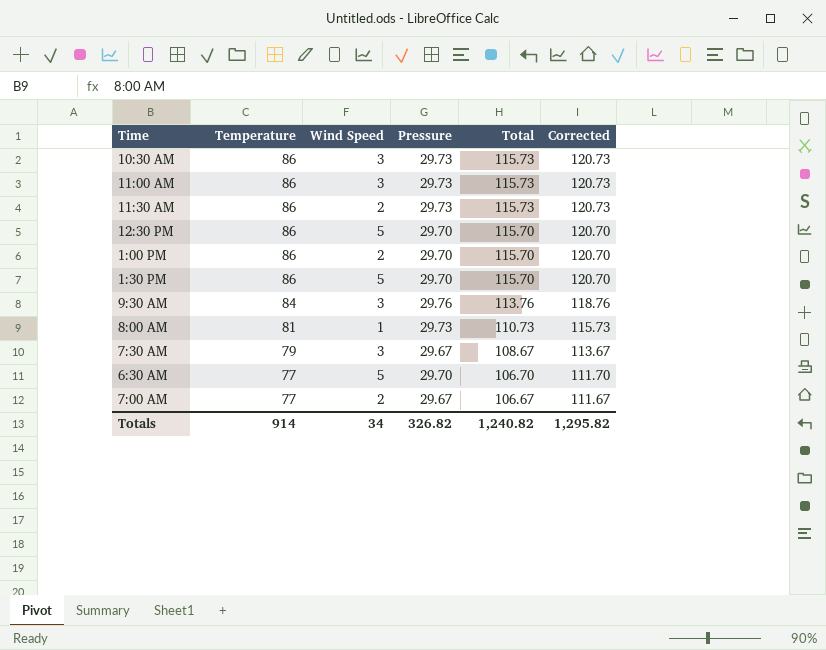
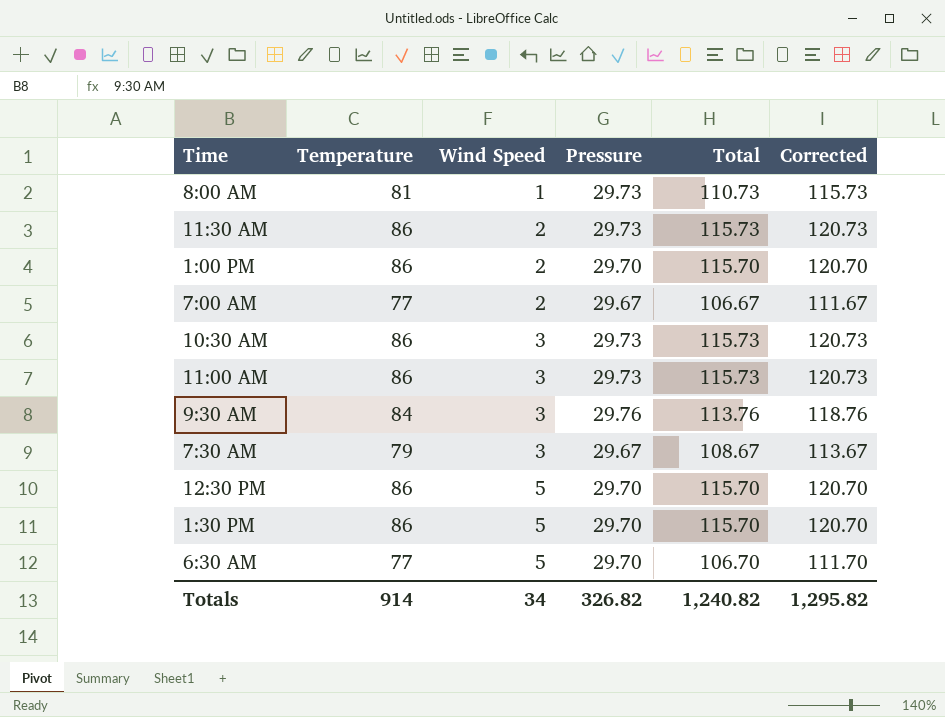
row order: Temperature descending -> Wind Speed ascending

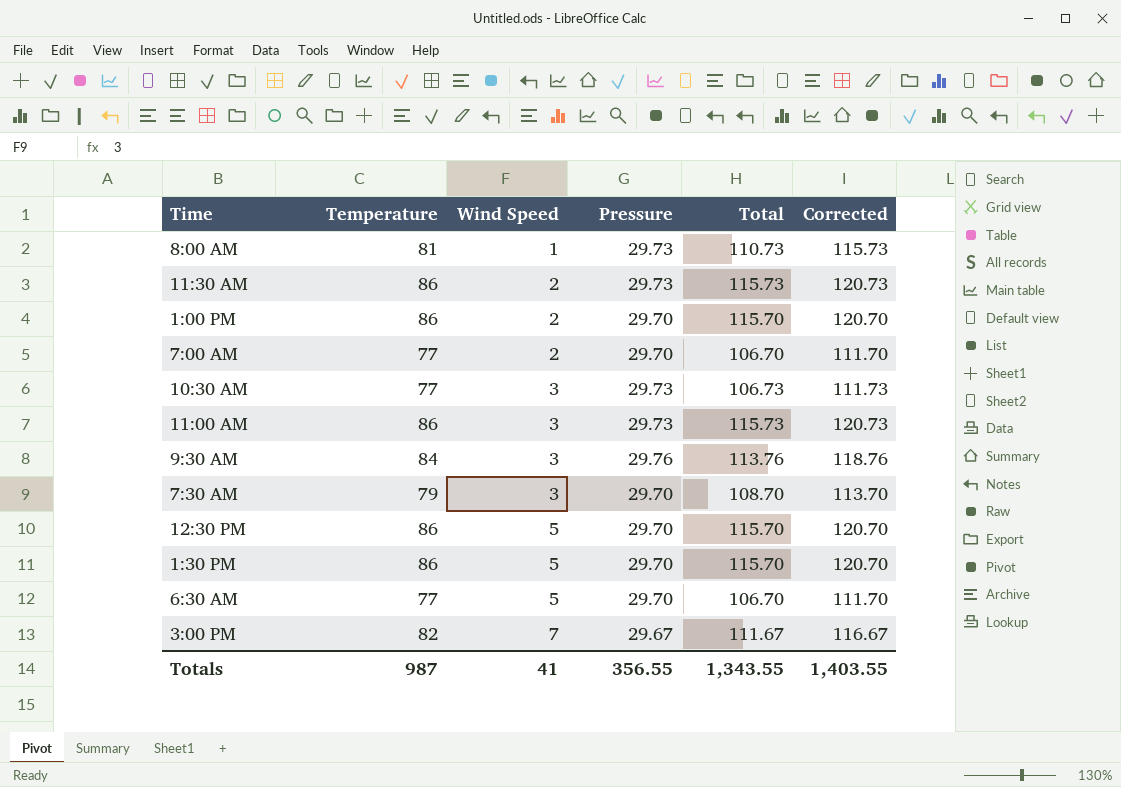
7:00 AM | Pressure: 29.67 -> 29.70
7:00 AM | Total: 106.67 -> 106.70
7:00 AM | Corrected: 111.67 -> 111.70
10:30 AM | Temperature: 86 -> 77
10:30 AM | Total: 115.73 -> 106.73
10:30 AM | Corrected: 120.73 -> 111.73
7:30 AM | Pressure: 29.67 -> 29.70
7:30 AM | Total: 108.67 -> 108.70
7:30 AM | Corrected: 113.67 -> 113.70
row 3:00 PM: none -> 82 | 7 | 29.67 | 111.67 | 116.67
Totals | Temperature: 914 -> 987
Totals | Wind Speed: 34 -> 41
Totals | Pressure: 326.82 -> 356.55
Totals | Total: 1,240.82 -> 1,343.55
Totals | Corrected: 1,295.82 -> 1,403.55

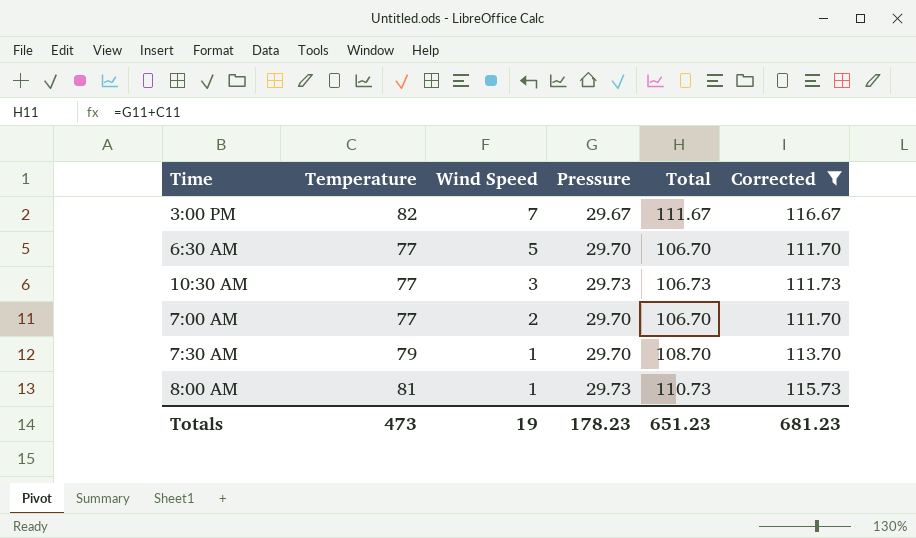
filter: none -> Corrected <= 116.67
row order: Wind Speed ascending -> Wind Speed descending
7:30 AM | Wind Speed: 3 -> 1
Totals | Temperature: 987 -> 473
Totals | Wind Speed: 41 -> 19
Totals | Pressure: 356.55 -> 178.23
Totals | Total: 1,343.55 -> 651.23
Totals | Corrected: 1,403.55 -> 681.23

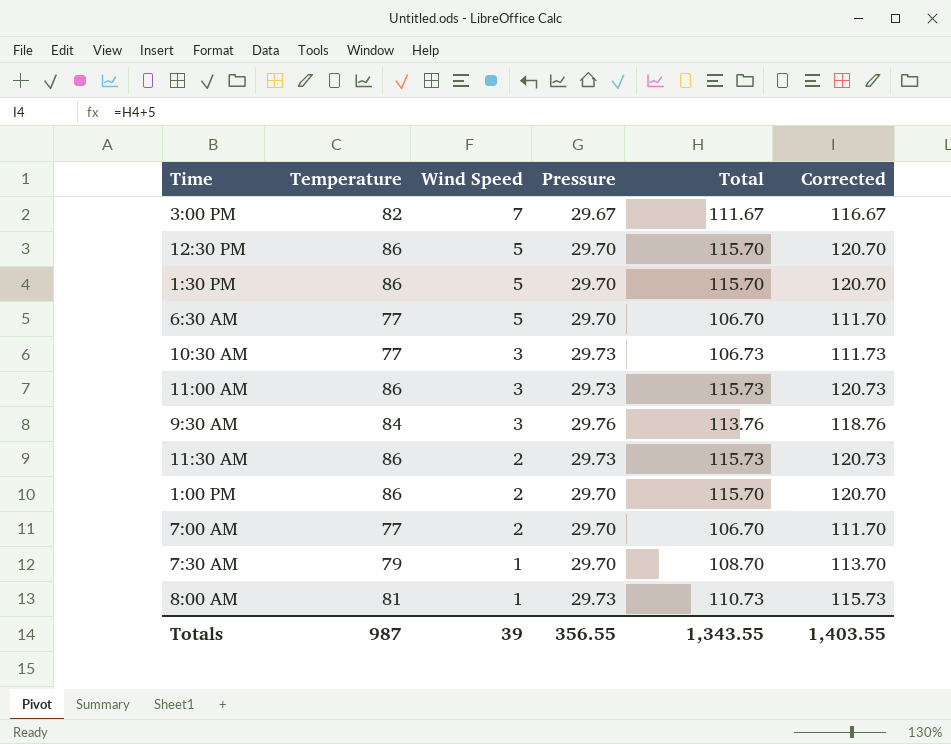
filter: Corrected <= 116.67 -> none
Totals | Temperature: 473 -> 987
Totals | Wind Speed: 19 -> 39
Totals | Pressure: 178.23 -> 356.55
Totals | Total: 651.23 -> 1,343.55
Totals | Corrected: 681.23 -> 1,403.55

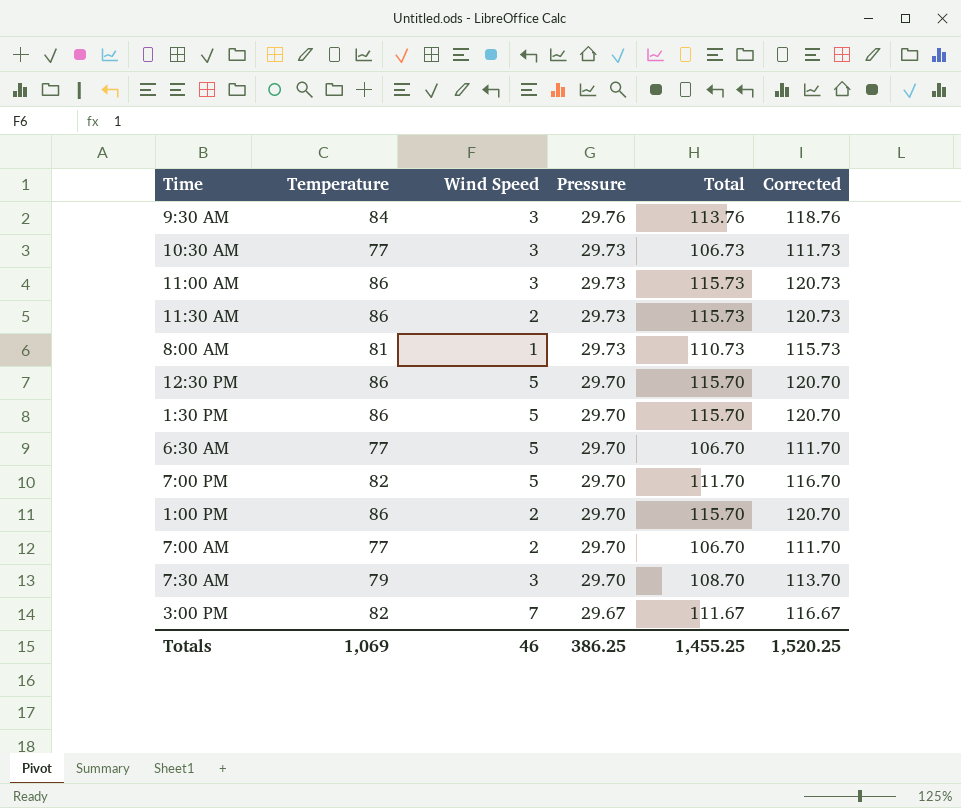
row order: Wind Speed descending -> Pressure descending
row 7:00 PM: none -> 82 | 5 | 29.70 | 111.70 | 116.70
7:30 AM | Wind Speed: 1 -> 3
Totals | Temperature: 987 -> 1,069
Totals | Wind Speed: 39 -> 46
Totals | Pressure: 356.55 -> 386.25
Totals | Total: 1,343.55 -> 1,455.25
Totals | Corrected: 1,403.55 -> 1,520.25

